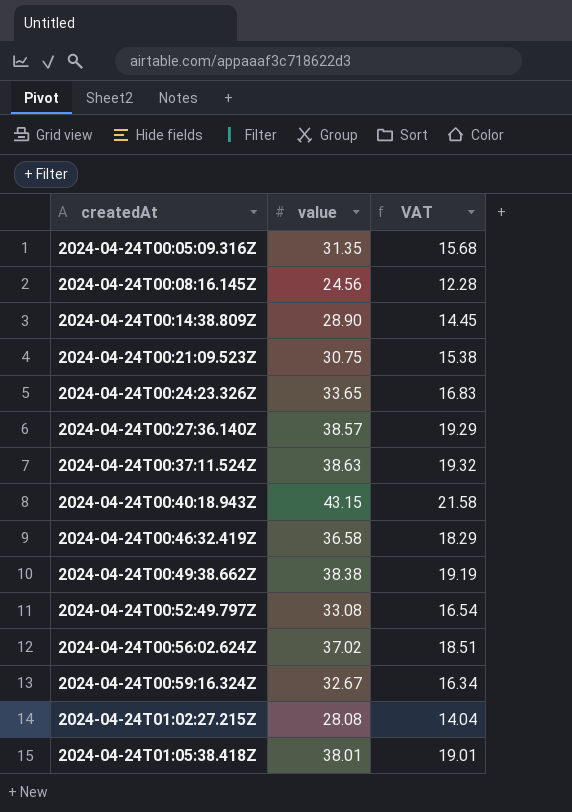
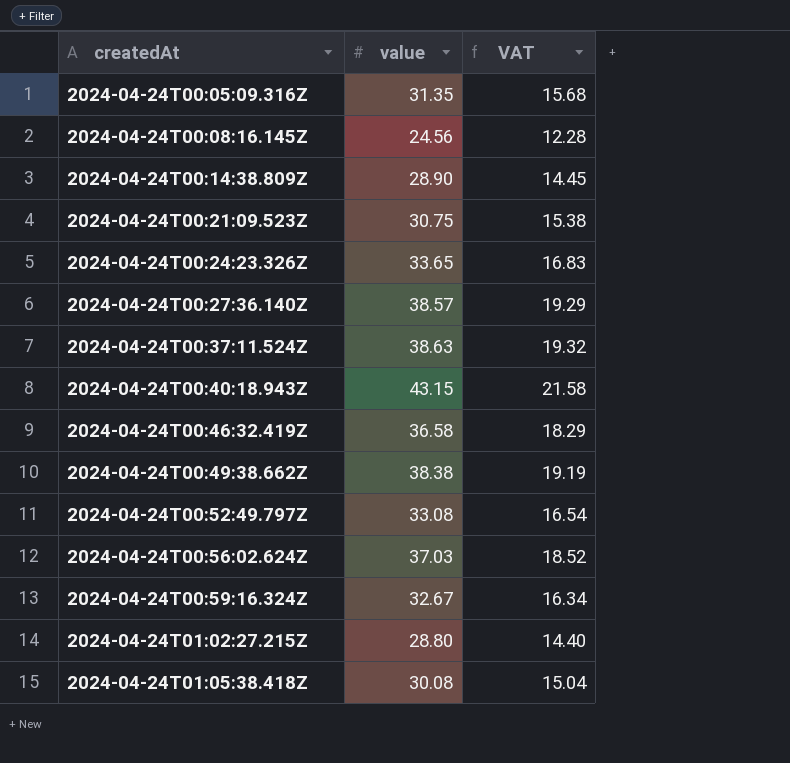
2024-04-24T00:56:02.624Z | value: 37.02 -> 37.03
2024-04-24T00:56:02.624Z | VAT: 18.51 -> 18.52
2024-04-24T01:02:27.215Z | value: 28.08 -> 28.80
2024-04-24T01:02:27.215Z | VAT: 14.04 -> 14.40
2024-04-24T01:05:38.418Z | value: 38.01 -> 30.08
2024-04-24T01:05:38.418Z | VAT: 19.01 -> 15.04

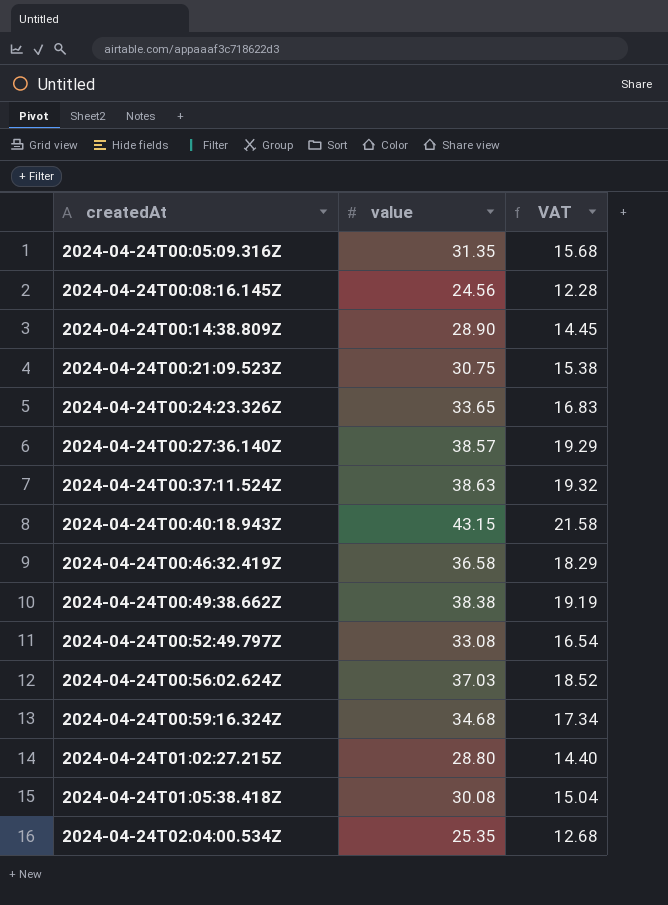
2024-04-24T00:59:16.324Z | value: 32.67 -> 34.68
2024-04-24T00:59:16.324Z | VAT: 16.34 -> 17.34
row 2024-04-24T02:04:00.534Z: none -> 25.35 | 12.68

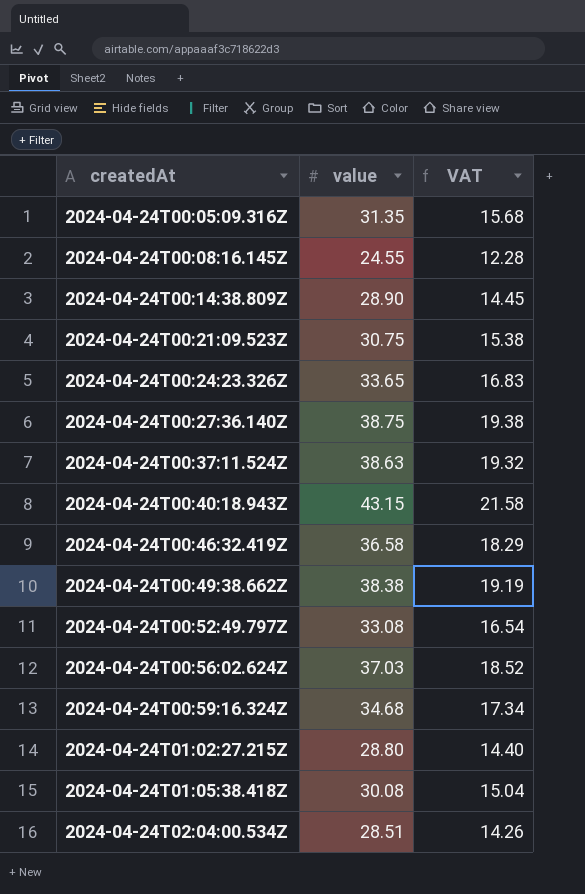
2024-04-24T00:08:16.145Z | value: 24.56 -> 24.55
2024-04-24T00:27:36.140Z | value: 38.57 -> 38.75
2024-04-24T00:27:36.140Z | VAT: 19.29 -> 19.38
2024-04-24T02:04:00.534Z | value: 25.35 -> 28.51
2024-04-24T02:04:00.534Z | VAT: 12.68 -> 14.26

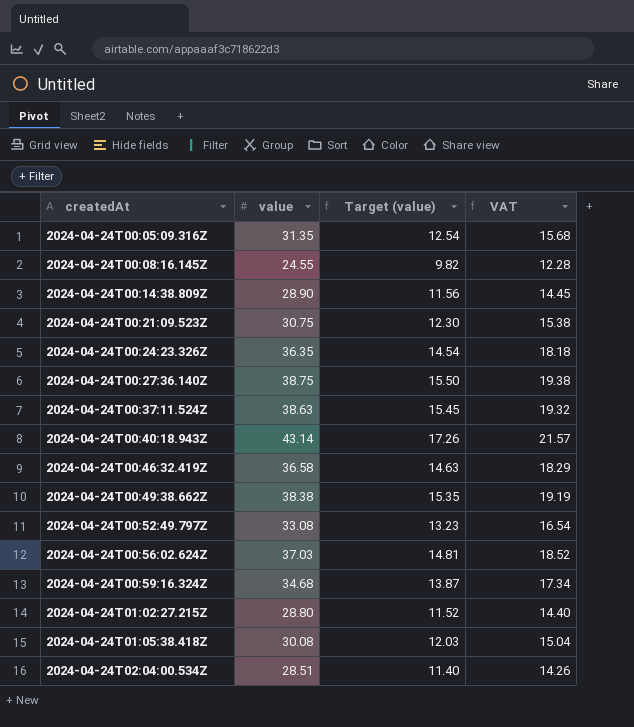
column Target (value) | formula: none -> [value] * 0.4
2024-04-24T00:24:23.326Z | value: 33.65 -> 36.35
2024-04-24T00:24:23.326Z | VAT: 16.83 -> 18.18
2024-04-24T00:40:18.943Z | value: 43.15 -> 43.14
2024-04-24T00:40:18.943Z | VAT: 21.58 -> 21.57

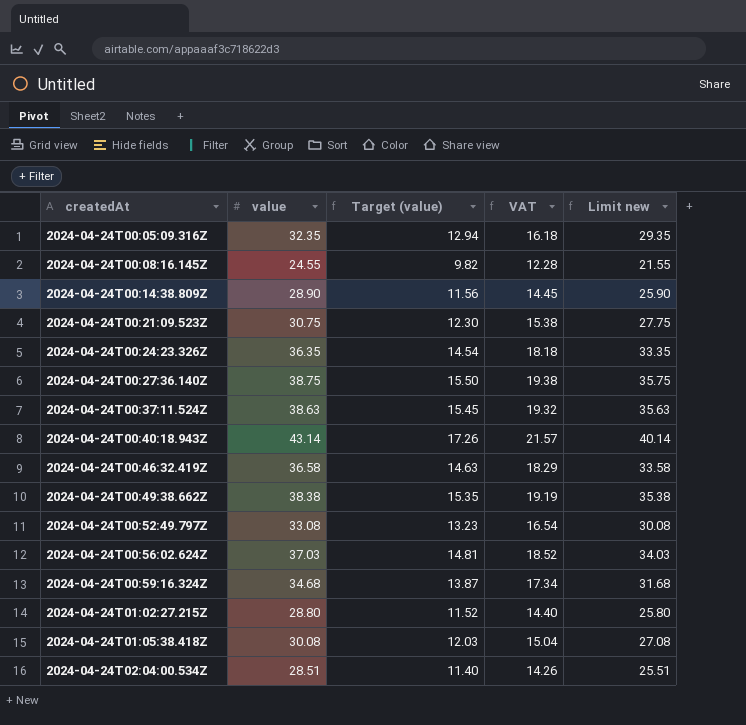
column Limit new | formula: none -> [value] - 3
2024-04-24T00:05:09.316Z | value: 31.35 -> 32.35
2024-04-24T00:05:09.316Z | Target (value): 12.54 -> 12.94
2024-04-24T00:05:09.316Z | VAT: 15.68 -> 16.18

